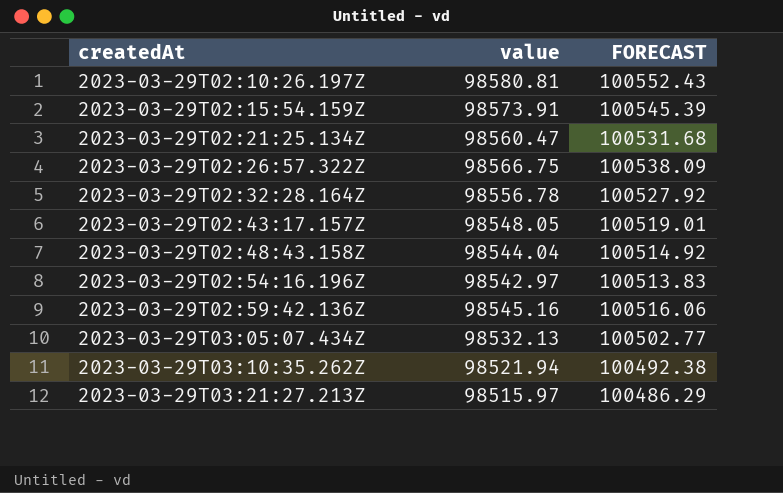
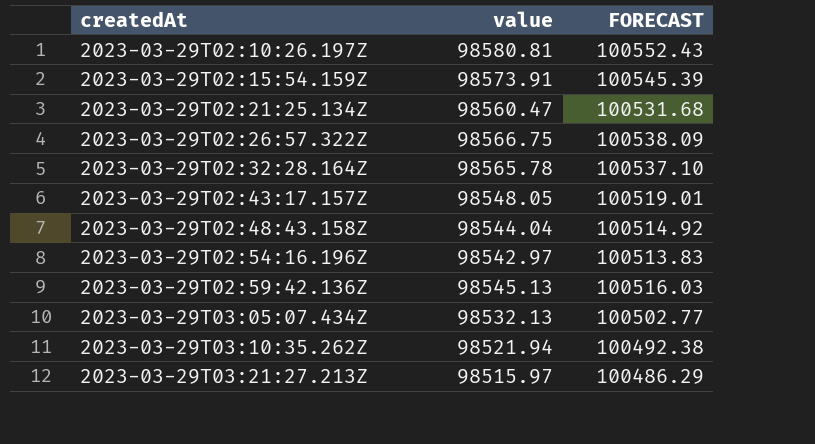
2023-03-29T02:32:28.164Z | value: 98556.78 -> 98565.78
2023-03-29T02:32:28.164Z | FORECAST: 100527.92 -> 100537.10
2023-03-29T02:59:42.136Z | value: 98545.16 -> 98545.13
2023-03-29T02:59:42.136Z | FORECAST: 100516.06 -> 100516.03

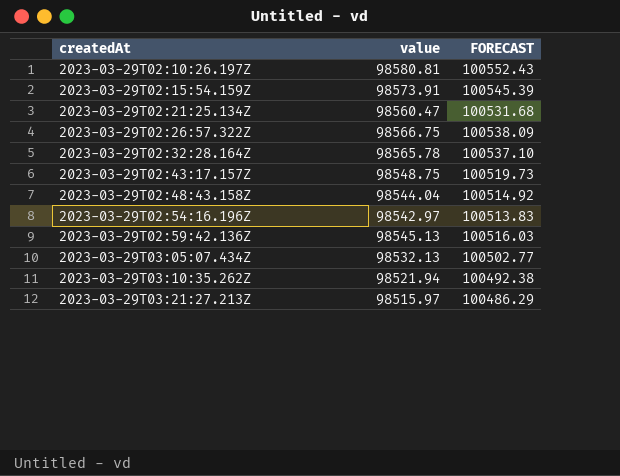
2023-03-29T02:43:17.157Z | value: 98548.05 -> 98548.75
2023-03-29T02:43:17.157Z | FORECAST: 100519.01 -> 100519.73

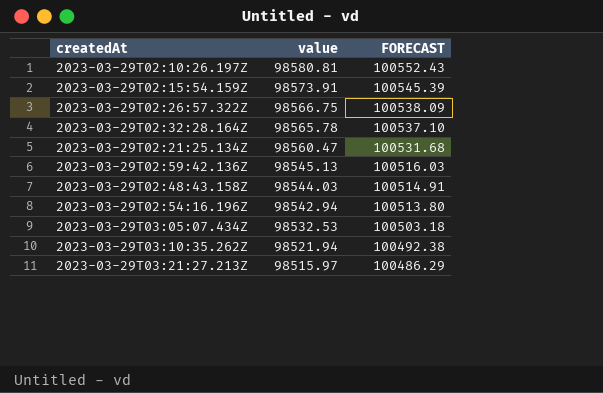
row order: createdAt ascending -> value descending
row 2023-03-29T02:43:17.157Z: 98548.75 | 100519.73 -> none
2023-03-29T02:48:43.158Z | value: 98544.04 -> 98544.03
2023-03-29T02:48:43.158Z | FORECAST: 100514.92 -> 100514.91
2023-03-29T02:54:16.196Z | value: 98542.97 -> 98542.94
2023-03-29T02:54:16.196Z | FORECAST: 100513.83 -> 100513.80
2023-03-29T03:05:07.434Z | value: 98532.13 -> 98532.53
2023-03-29T03:05:07.434Z | FORECAST: 100502.77 -> 100503.18

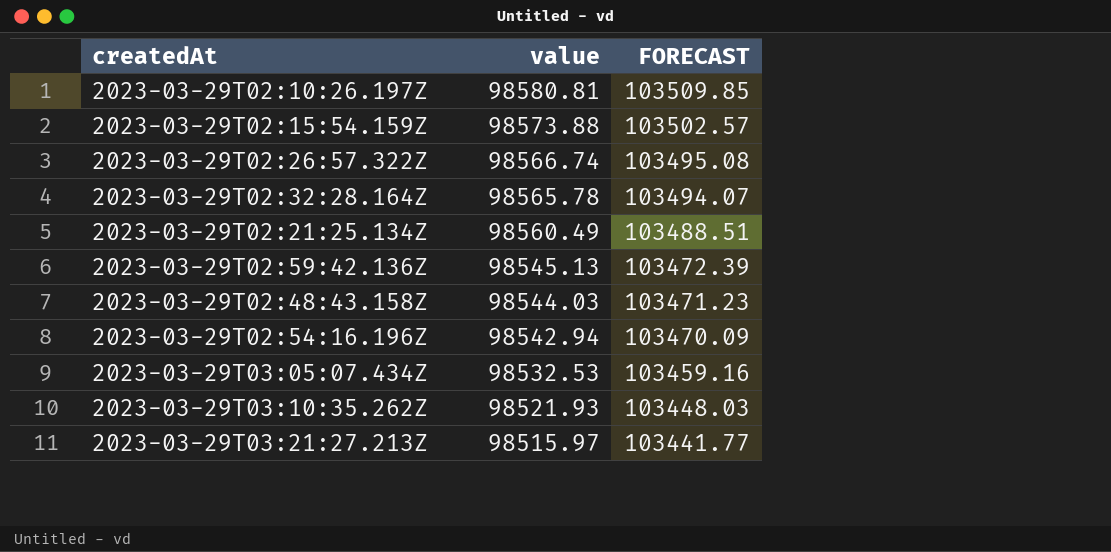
column FORECAST | formula: [value] * 1.02 -> [value] * 1.05
2023-03-29T02:15:54.159Z | value: 98573.91 -> 98573.88
2023-03-29T02:26:57.322Z | value: 98566.75 -> 98566.74
2023-03-29T02:21:25.134Z | value: 98560.47 -> 98560.49
2023-03-29T03:10:35.262Z | value: 98521.94 -> 98521.93

